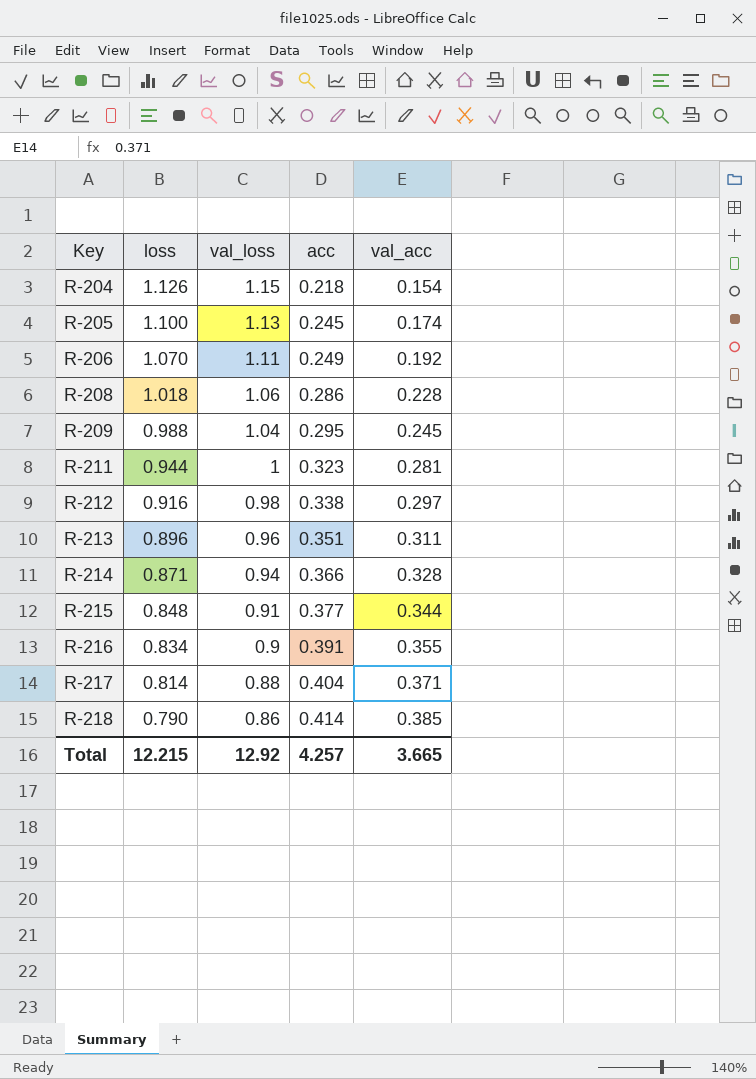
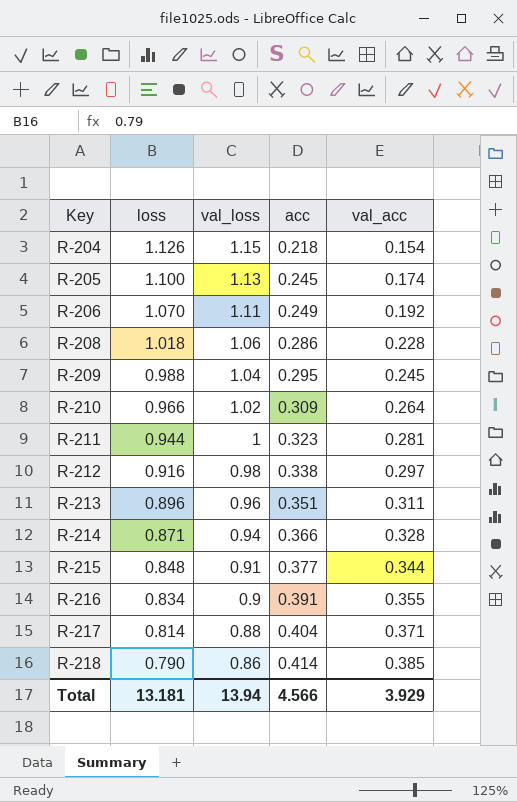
row R-210: none -> 0.966 | 1.02 | 0.309 | 0.264
Total | loss: 12.215 -> 13.181
Total | val_loss: 12.92 -> 13.94
Total | acc: 4.257 -> 4.566
Total | val_acc: 3.665 -> 3.929

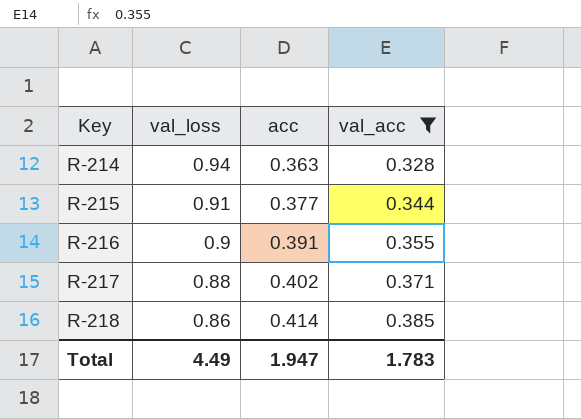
filter: none -> val_acc >= 0.328
column loss | position: 2 -> none
R-214 | acc: 0.366 -> 0.363
R-217 | acc: 0.404 -> 0.402
Total | val_loss: 13.94 -> 4.49
Total | acc: 4.566 -> 1.947
Total | val_acc: 3.929 -> 1.783

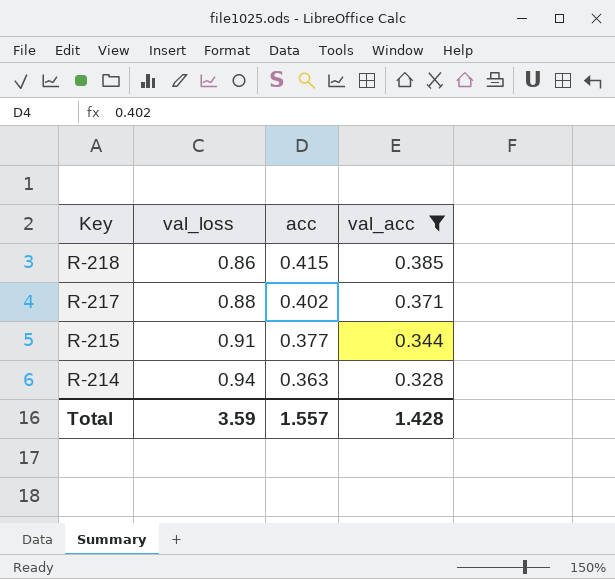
row order: Key ascending -> Key descending
row R-216: 0.9 | 0.391 | 0.355 -> none
R-218 | acc: 0.414 -> 0.415
Total | val_loss: 4.49 -> 3.59
Total | acc: 1.947 -> 1.557
Total | val_acc: 1.783 -> 1.428

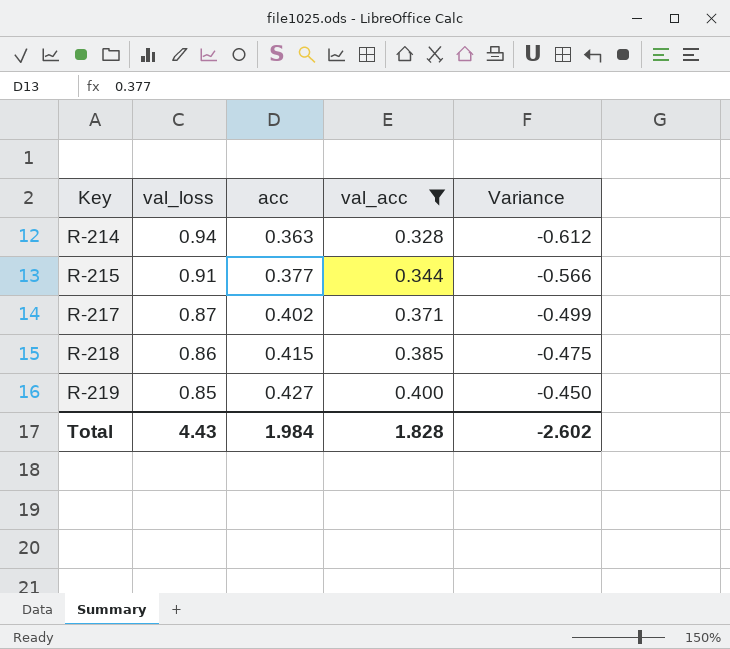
row order: Key descending -> Key ascending
column Variance | formula: none -> [val_acc] - [val_loss]
R-217 | val_loss: 0.88 -> 0.87
row R-219: none -> 0.85 | 0.427 | 0.400 | -0.450
Total | val_loss: 3.59 -> 4.43
Total | acc: 1.557 -> 1.984
Total | val_acc: 1.428 -> 1.828

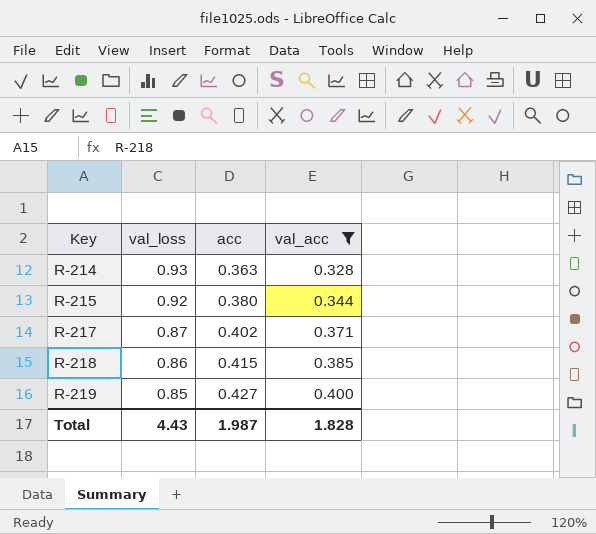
column Variance | formula: [val_acc] - [val_loss] -> none
R-214 | val_loss: 0.94 -> 0.93
R-215 | val_loss: 0.91 -> 0.92
R-215 | acc: 0.377 -> 0.380
Total | acc: 1.984 -> 1.987

